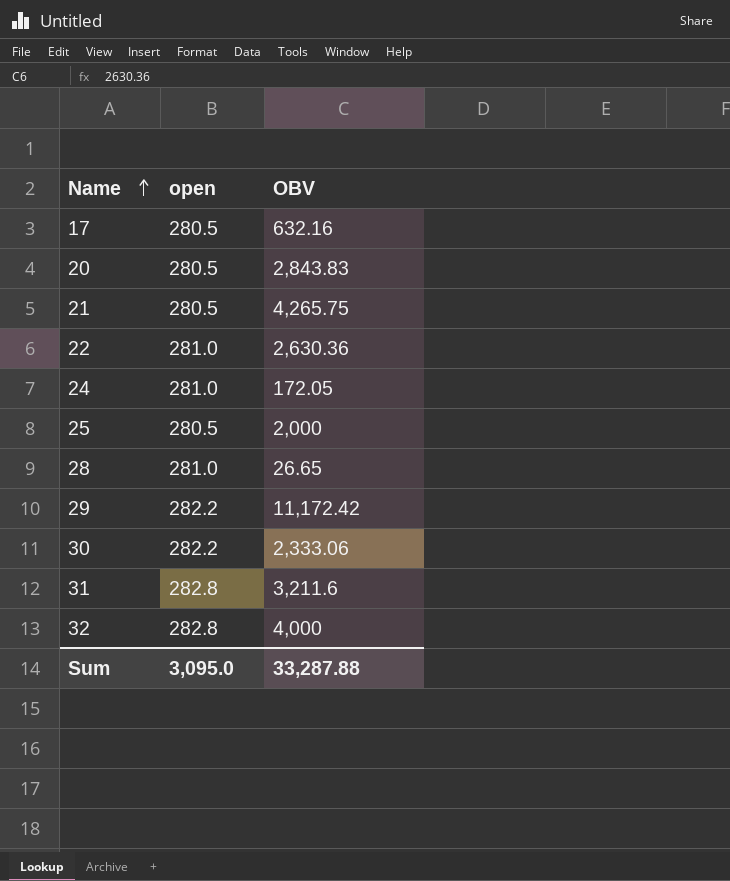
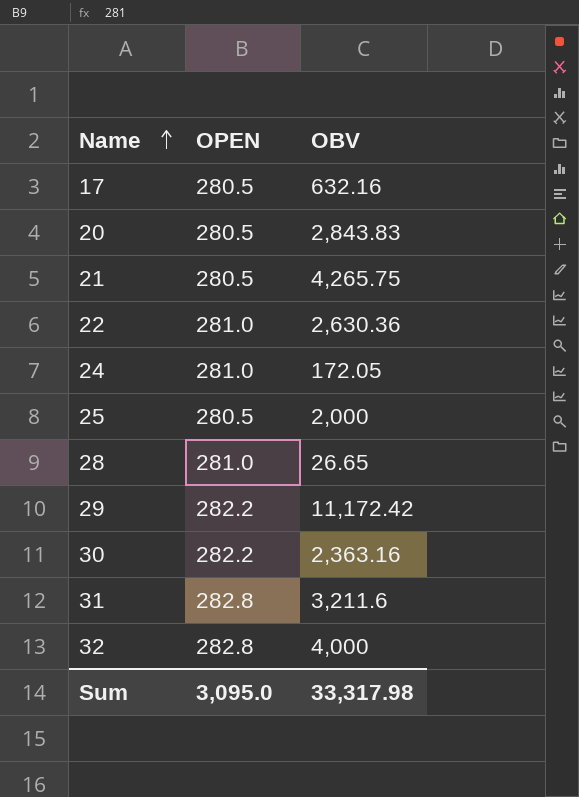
column name: open -> OPEN
30 | OBV: 2,333.06 -> 2,363.16
Sum | OBV: 33,287.88 -> 33,317.98

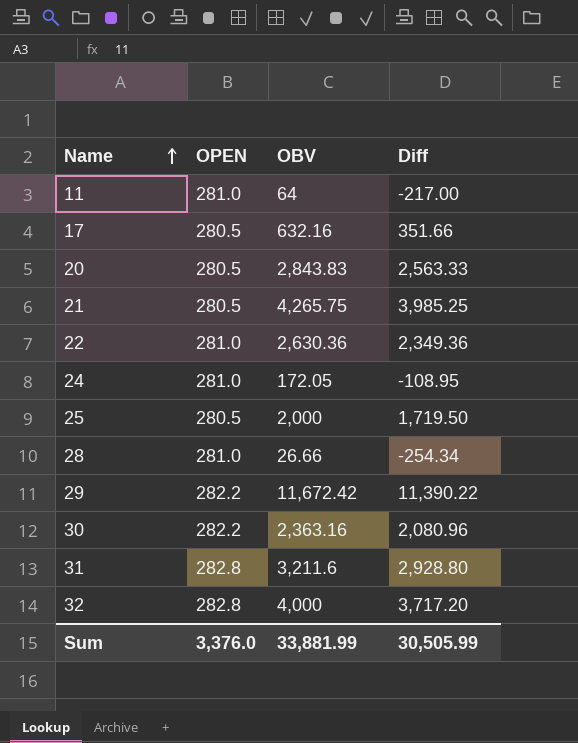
column Diff | formula: none -> [OBV] - [OPEN]
row 11: none -> 281.0 | 64 | -217.00
28 | OBV: 26.65 -> 26.66
29 | OBV: 11,172.42 -> 11,672.42
Sum | OPEN: 3,095.0 -> 3,376.0
Sum | OBV: 33,317.98 -> 33,881.99

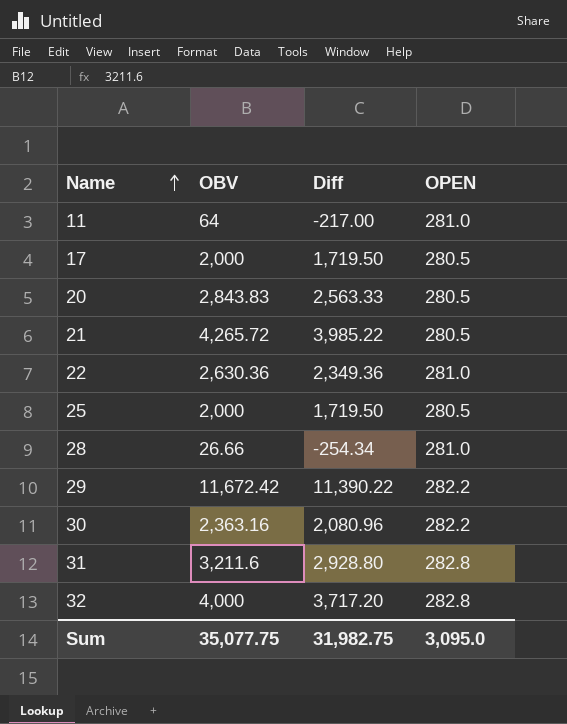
column OPEN | position: 2 -> 4
row 24: 281.0 | 172.05 | -108.95 -> none
17 | OBV: 632.16 -> 2,000
17 | Diff: 351.66 -> 1,719.50
21 | OBV: 4,265.75 -> 4,265.72
21 | Diff: 3,985.25 -> 3,985.22
Sum | OBV: 33,881.99 -> 35,077.75
Sum | Diff: 30,505.99 -> 31,982.75
Sum | OPEN: 3,376.0 -> 3,095.0

